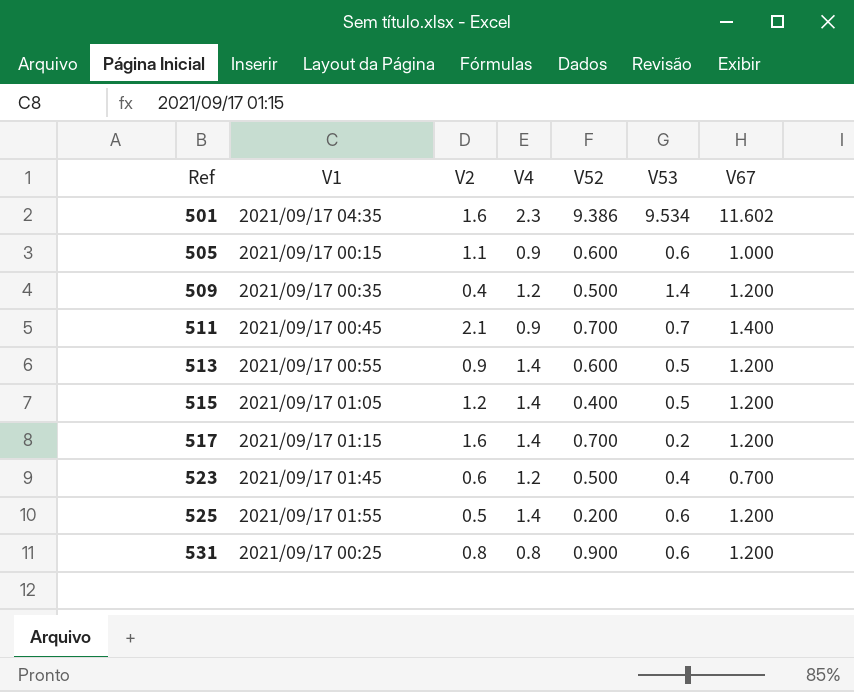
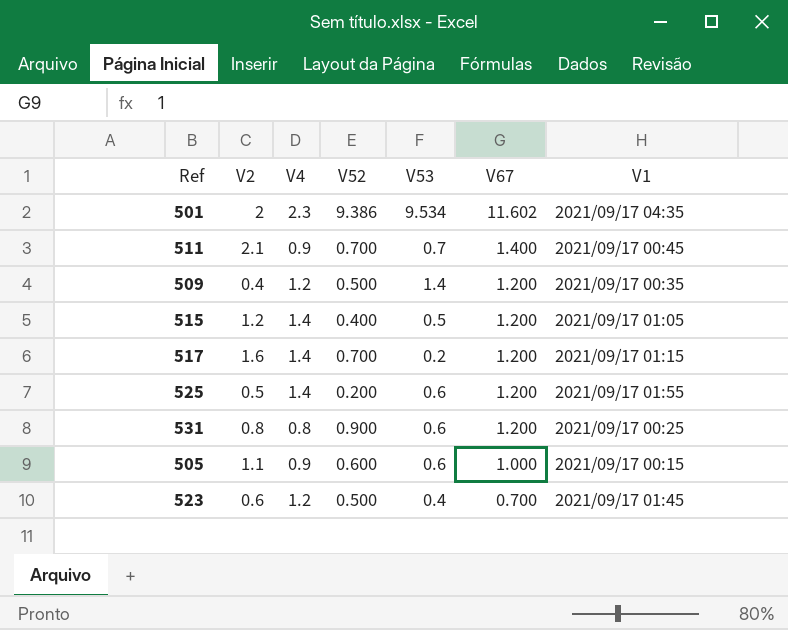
row order: Ref ascending -> V67 descending
column V1 | position: 2 -> 7
row 513: 2021/09/17 00:55 | 0.9 | 1.4 | 0.600 | 0.5 | 1.200 -> none
501 | V2: 1.6 -> 2

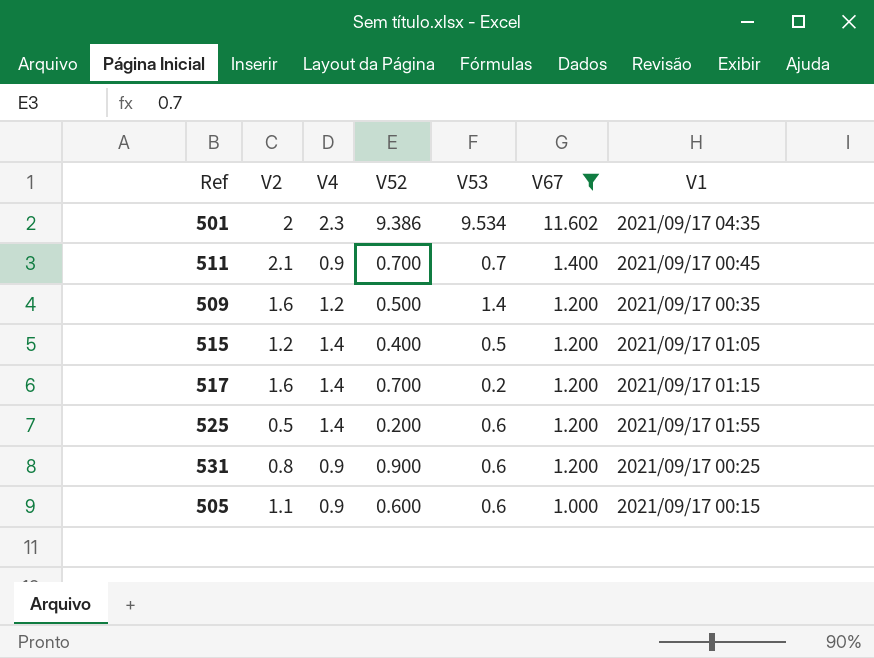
filter: none -> V67 != 0.700
509 | V2: 0.4 -> 1.6
531 | V4: 0.8 -> 0.9

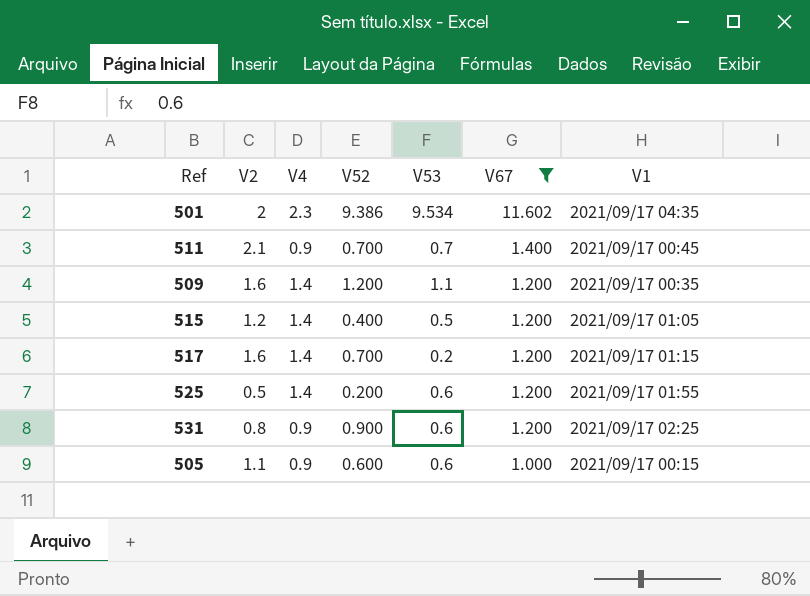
509 | V4: 1.2 -> 1.4
509 | V52: 0.500 -> 1.200
509 | V53: 1.4 -> 1.1
531 | V1: 2021/09/17 00:25 -> 2021/09/17 02:25

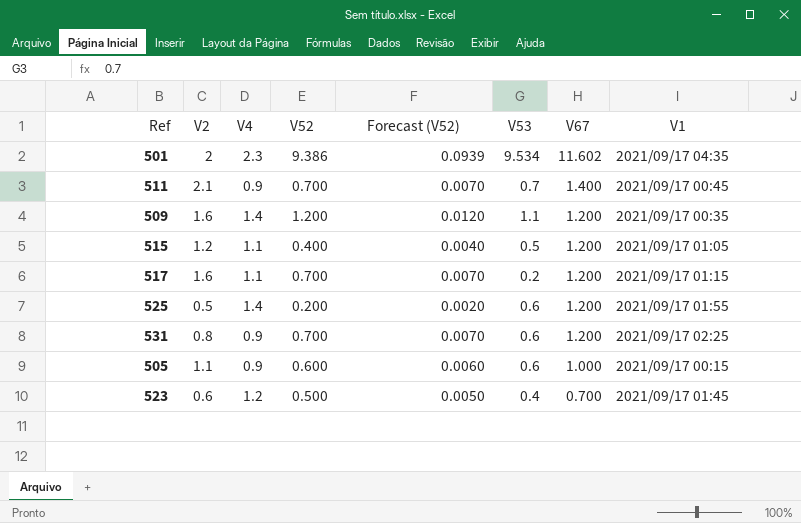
filter: V67 != 0.700 -> none
column Forecast (V52) | formula: none -> [V52] * 0.01
515 | V4: 1.4 -> 1.1
517 | V4: 1.4 -> 1.1
531 | V52: 0.900 -> 0.700

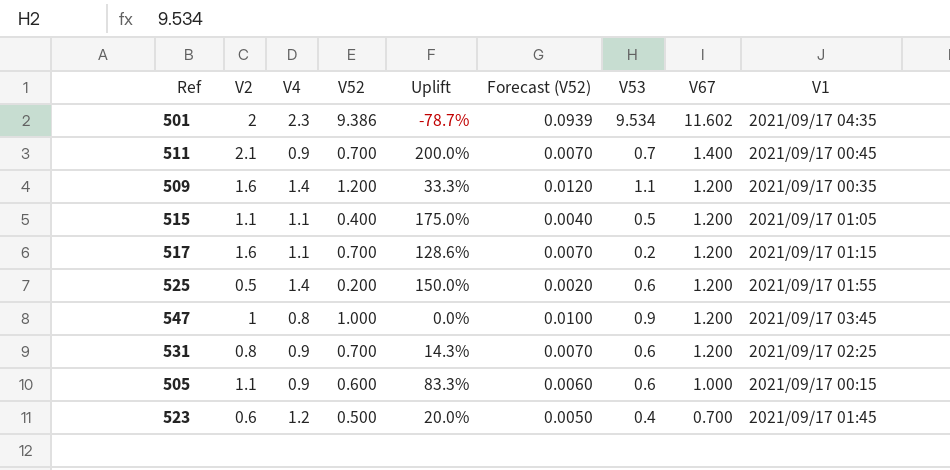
column Uplift | formula: none -> ([V2] - [V52]) / [V52]
515 | V2: 1.2 -> 1.1
row 547: none -> 1 | 0.8 | 1.000 | 0.0% | 0.0100 | 0.9 | 1.200 | 2021/09/17 03:45

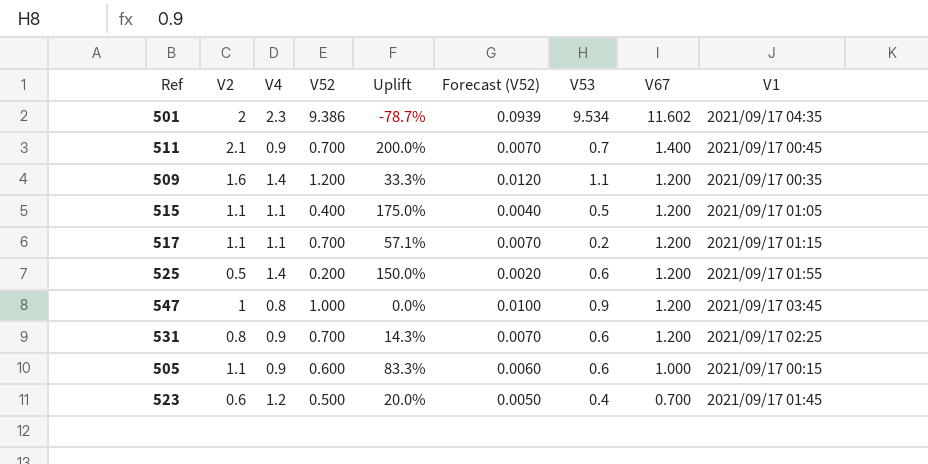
517 | V2: 1.6 -> 1.1
517 | Uplift: 128.6% -> 57.1%

